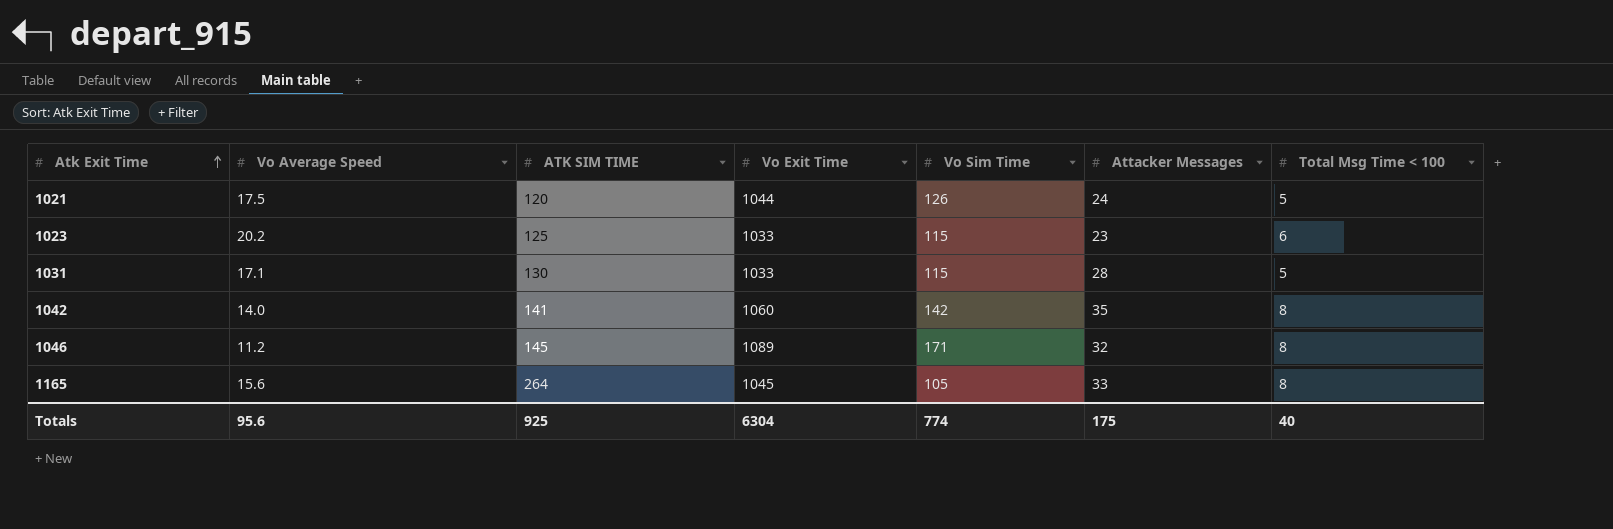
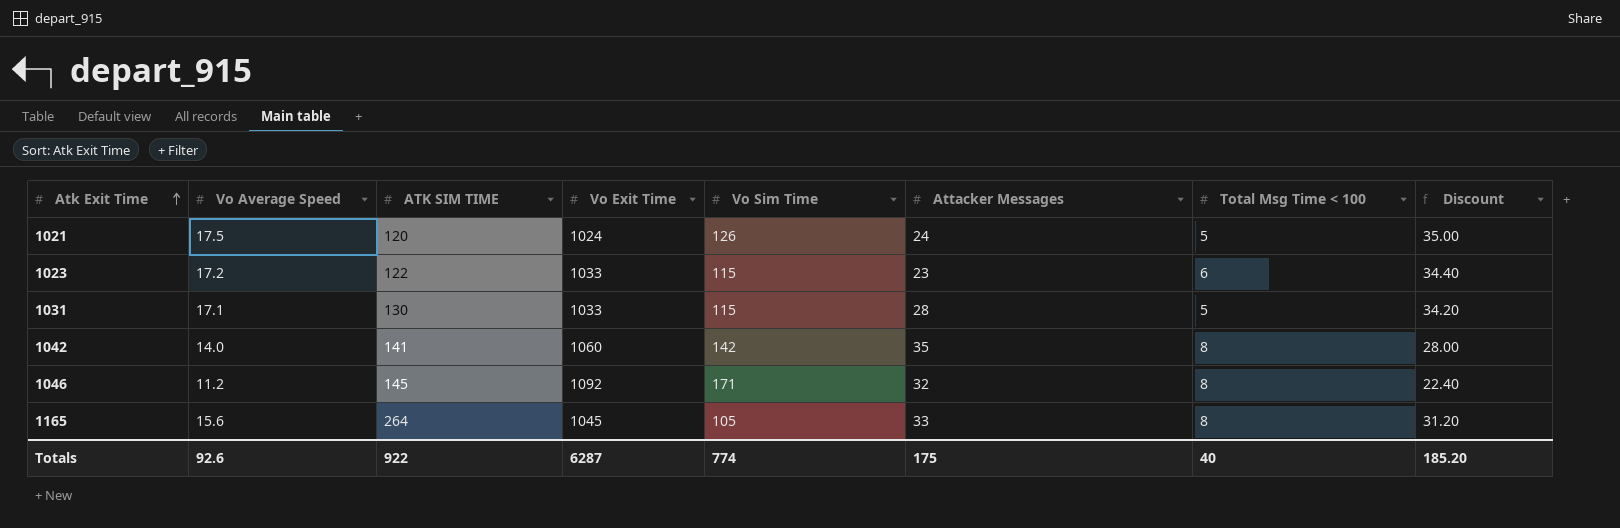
column Discount | formula: none -> [Vo Average Speed] * 2
1021 | Vo Exit Time: 1044 -> 1024
1023 | Vo Average Speed: 20.2 -> 17.2
1023 | ATK SIM TIME: 125 -> 122
1046 | Vo Exit Time: 1089 -> 1092
Totals | Vo Average Speed: 95.6 -> 92.6
Totals | ATK SIM TIME: 925 -> 922
Totals | Vo Exit Time: 6304 -> 6287

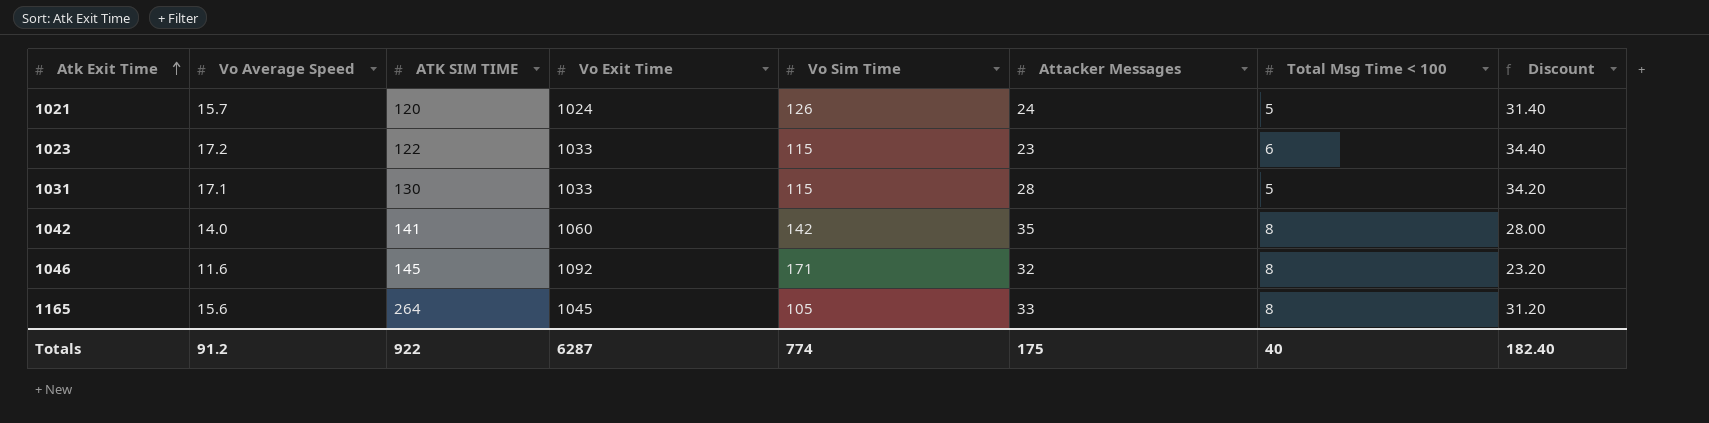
1021 | Vo Average Speed: 17.5 -> 15.7
1021 | Discount: 35.00 -> 31.40
1046 | Vo Average Speed: 11.2 -> 11.6
1046 | Discount: 22.40 -> 23.20
Totals | Vo Average Speed: 92.6 -> 91.2
Totals | Discount: 185.20 -> 182.40

